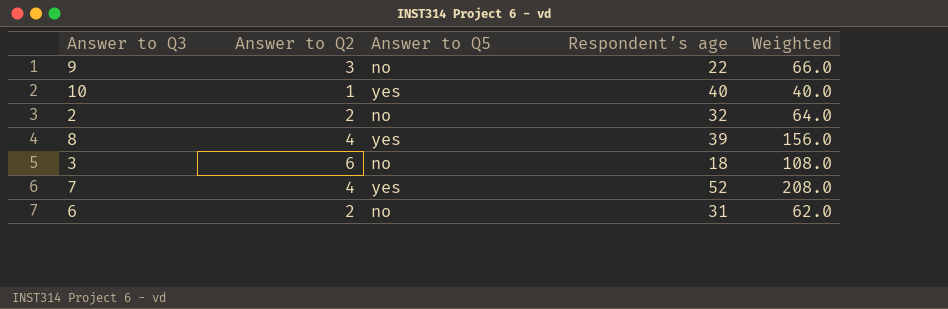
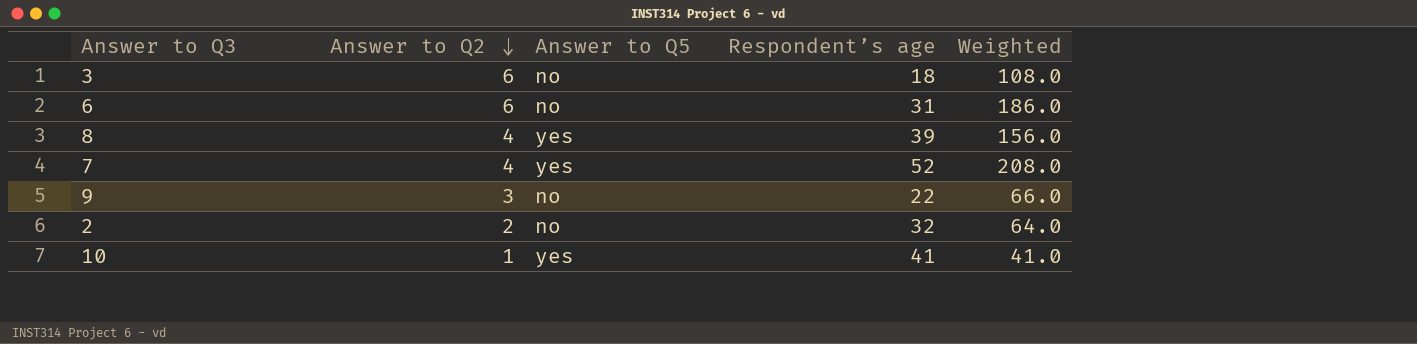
row order: none -> Answer to Q2 descending
6 | Answer to Q2: 2 -> 6
6 | Weighted: 62.0 -> 186.0
10 | Respondent’s age: 40 -> 41
10 | Weighted: 40.0 -> 41.0

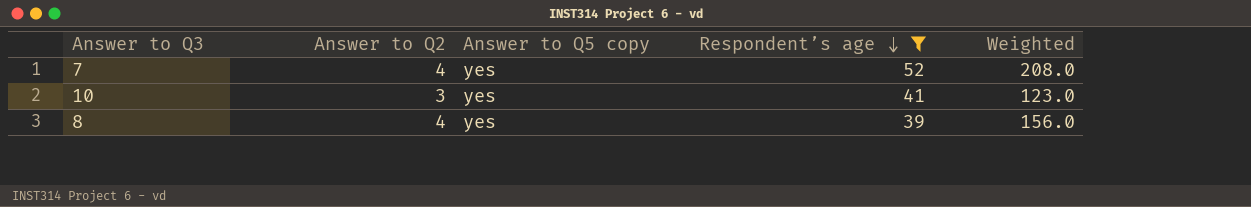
filter: none -> Respondent’s age >= 39
row order: Answer to Q2 descending -> Respondent’s age descending
column name: Answer to Q5 -> Answer to Q5 copy
10 | Answer to Q2: 1 -> 3
10 | Weighted: 41.0 -> 123.0

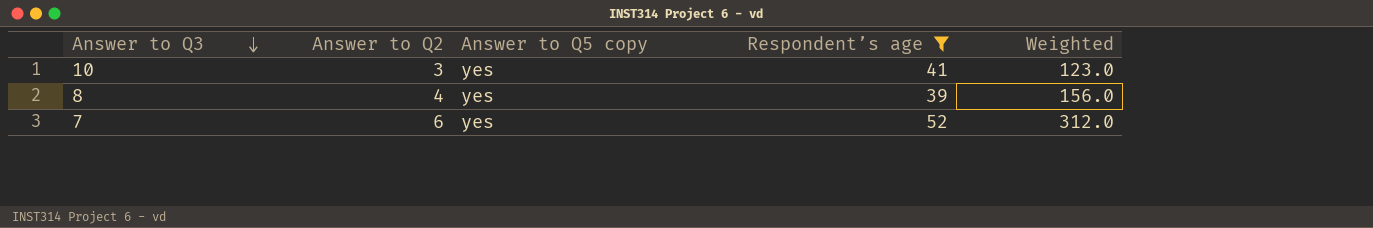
row order: Respondent’s age descending -> Answer to Q3 descending
7 | Answer to Q2: 4 -> 6
7 | Weighted: 208.0 -> 312.0

